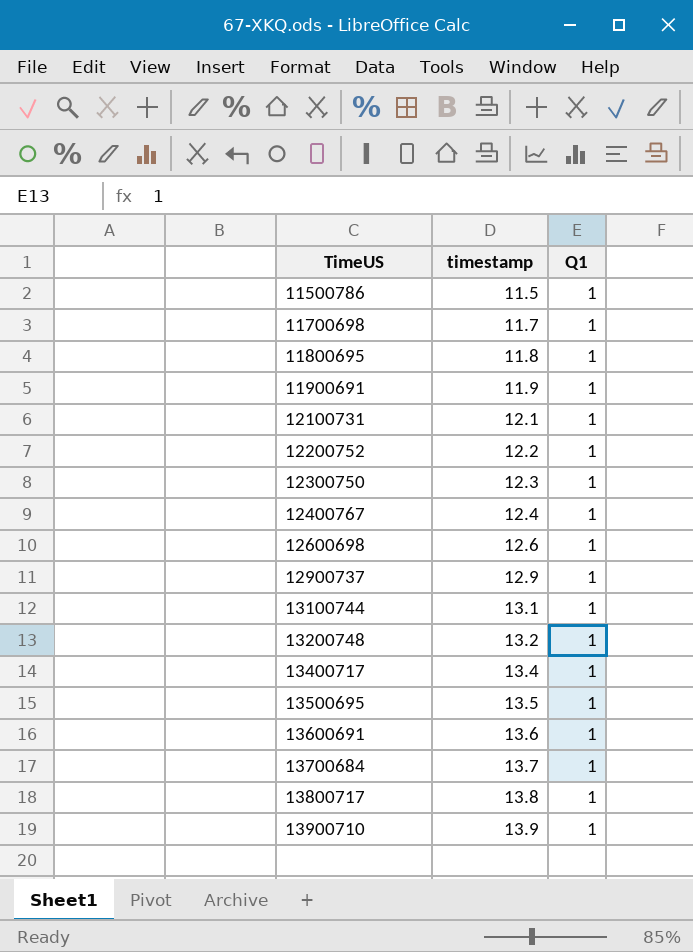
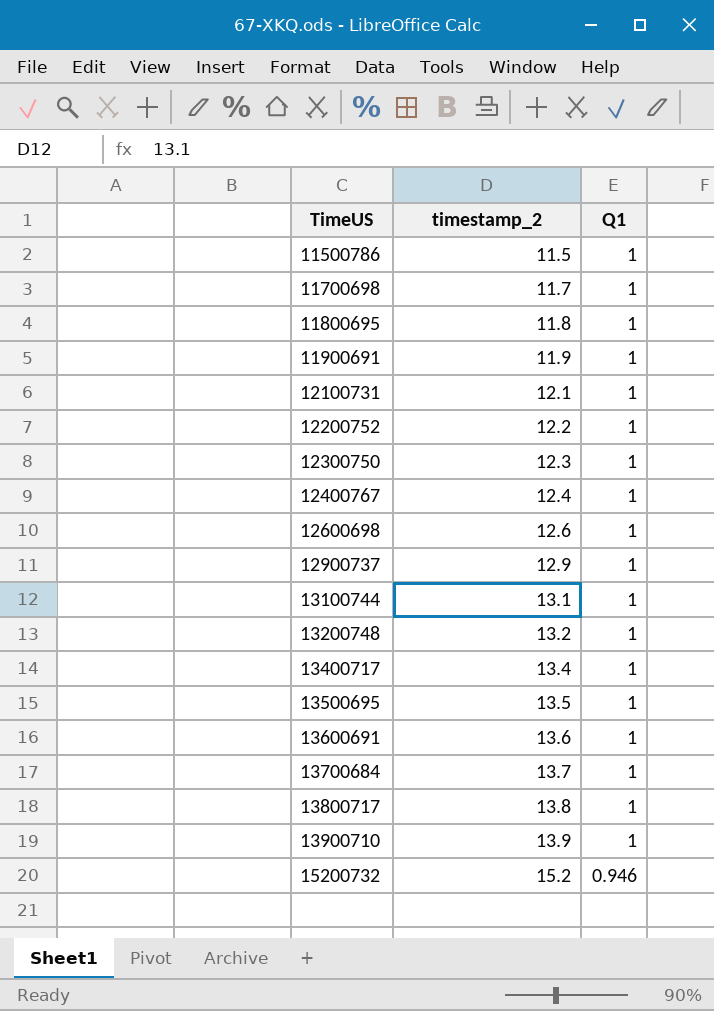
column name: timestamp -> timestamp_2
row 15200732: none -> 15.2 | 0.946

